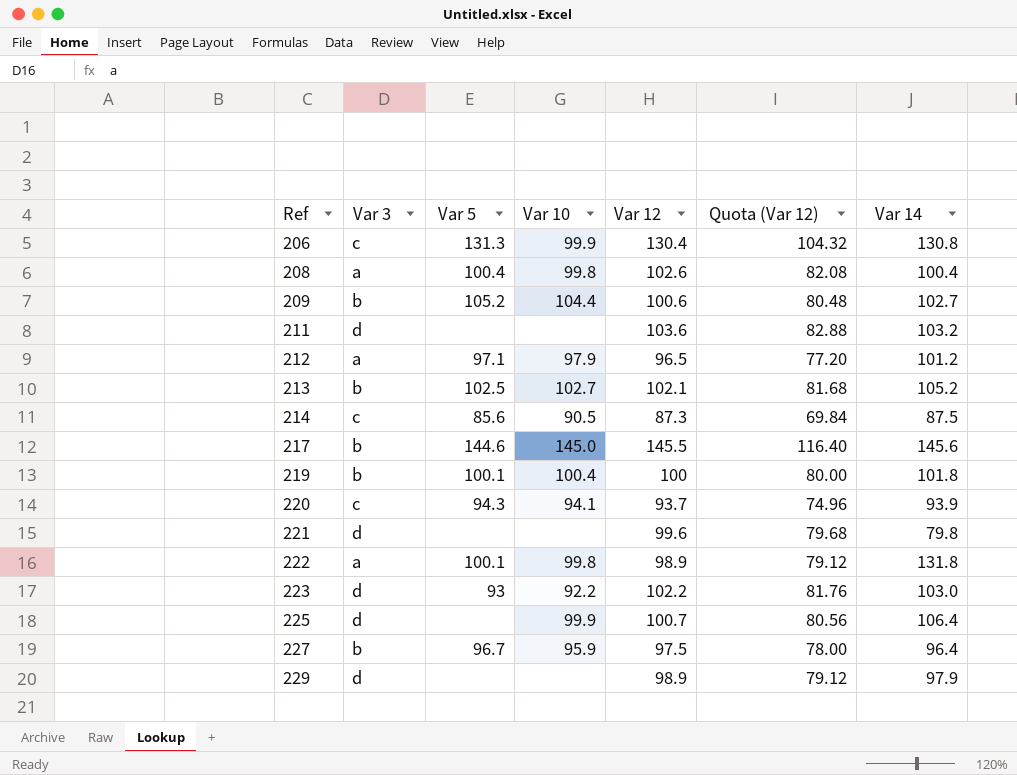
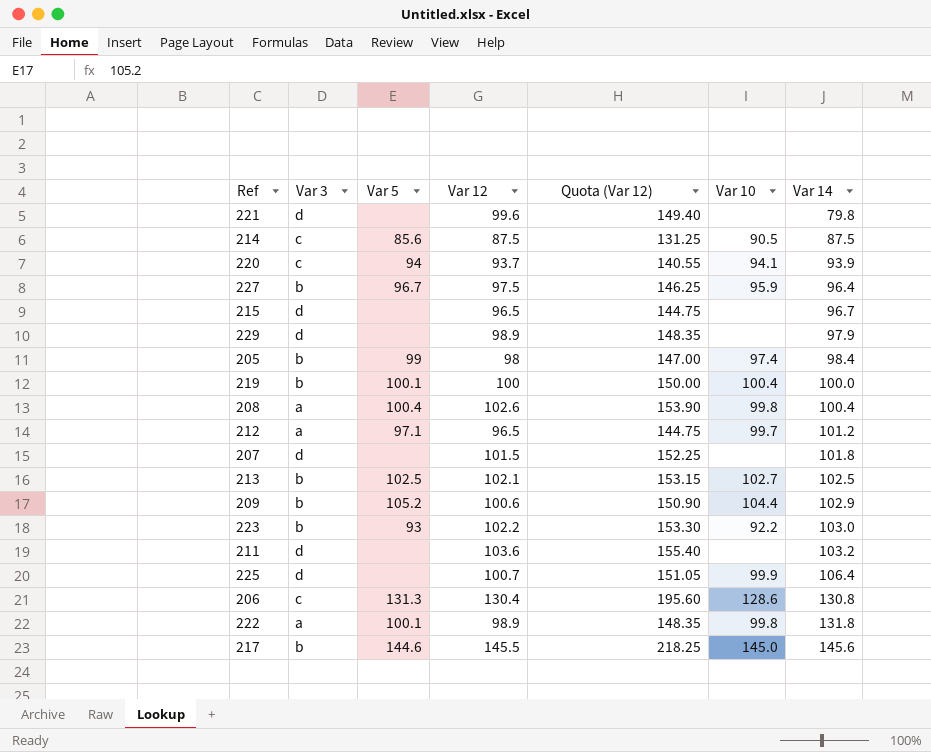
row order: Ref ascending -> Var 14 ascending
column Quota (Var 12) | formula: [Var 12] * 0.8 -> [Var 12] * 1.5
column Var 10 | position: 4 -> 6
214 | Var 12: 87.3 -> 87.5
220 | Var 5: 94.3 -> 94
row 215: none -> d | none | 96.5 | 144.75 | none | 96.7
row 205: none -> b | 99 | 98 | 147.00 | 97.4 | 98.4
219 | Var 14: 101.8 -> 100.0
212 | Var 10: 97.9 -> 99.7
row 207: none -> d | none | 101.5 | 152.25 | none | 101.8
213 | Var 14: 105.2 -> 102.5
209 | Var 14: 102.7 -> 102.9
223 | Var 3: d -> b
206 | Var 10: 99.9 -> 128.6

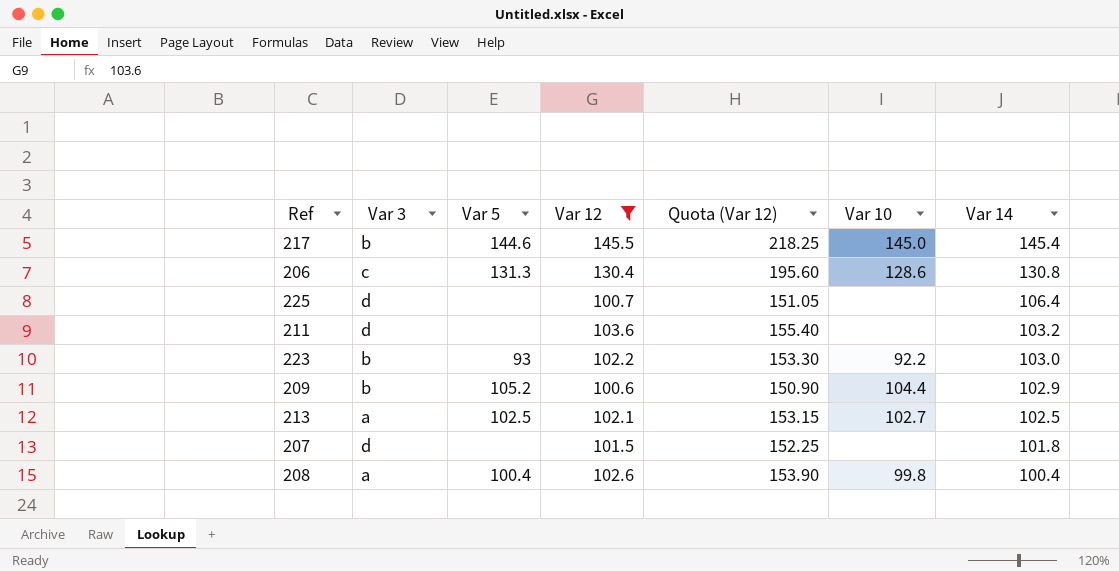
filter: none -> Var 12 >= 100.6
row order: Var 14 ascending -> Var 14 descending
217 | Var 14: 145.6 -> 145.4
225 | Var 10: 99.9 -> none
213 | Var 3: b -> a

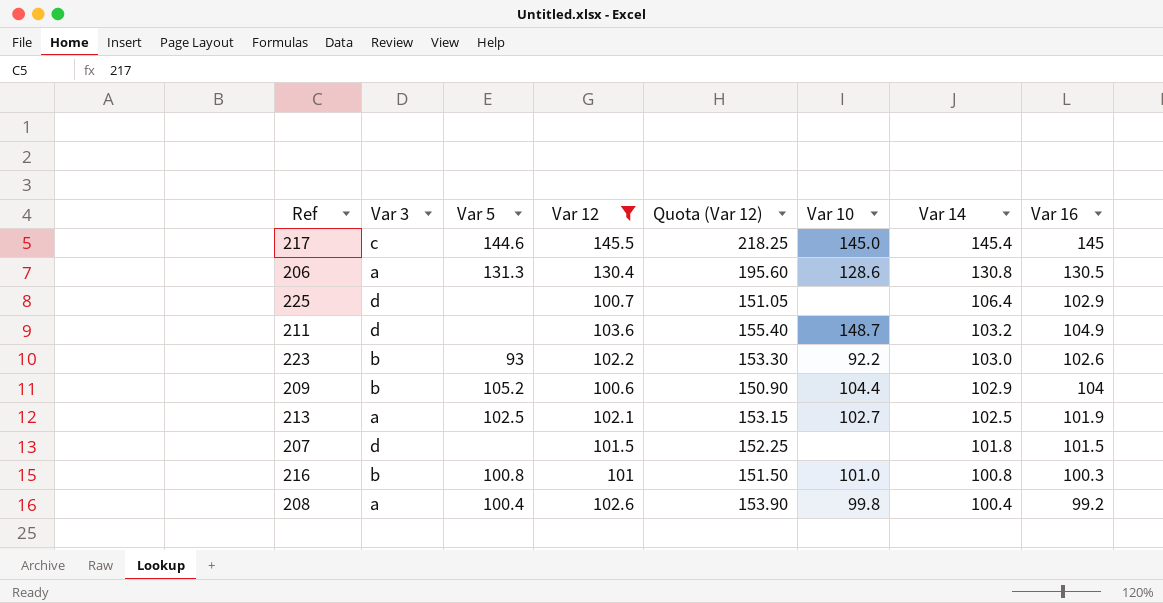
column Var 16 | position: none -> 8
217 | Var 3: b -> c
206 | Var 3: c -> a
211 | Var 10: none -> 148.7
row 216: none -> b | 100.8 | 101 | 151.50 | 101.0 | 100.8 | 100.3

